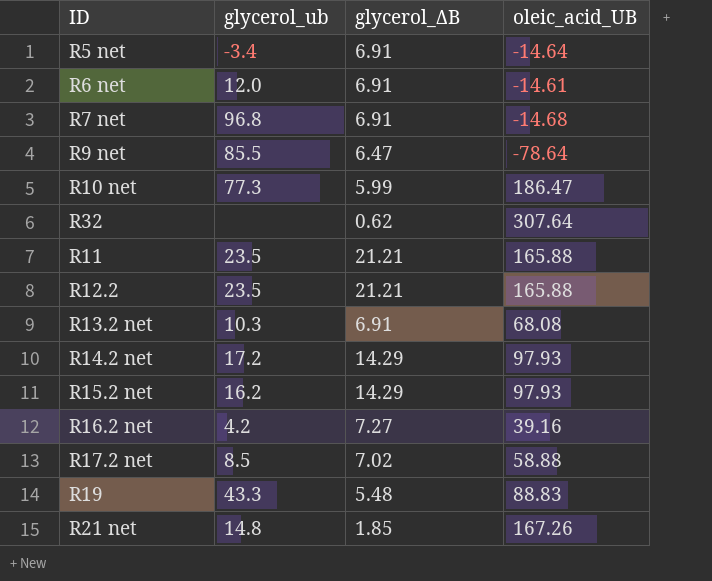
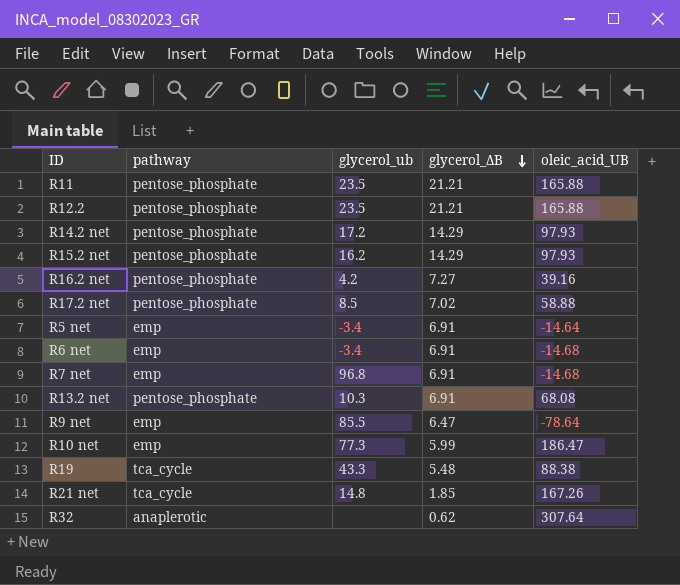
row order: none -> glycerol_ΔB descending
column pathway | position: none -> 2
R6 net | glycerol_ub: 12.0 -> -3.4
R6 net | oleic_acid_UB: -14.61 -> -14.68
R19 | oleic_acid_UB: 88.83 -> 88.38

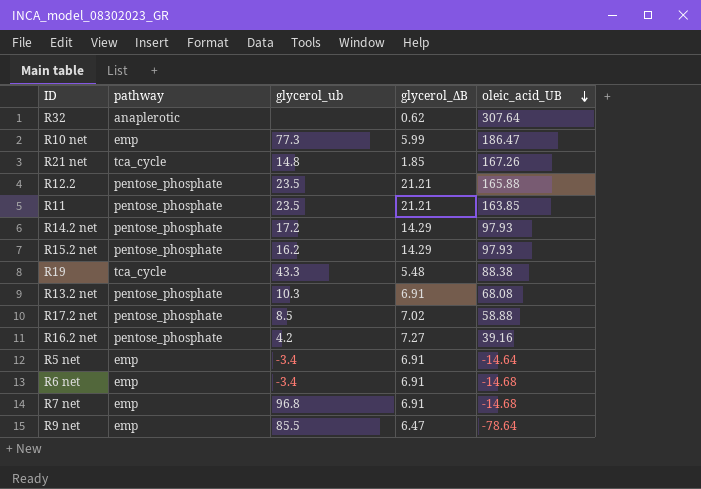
row order: glycerol_ΔB descending -> oleic_acid_UB descending
R11 | oleic_acid_UB: 165.88 -> 163.85

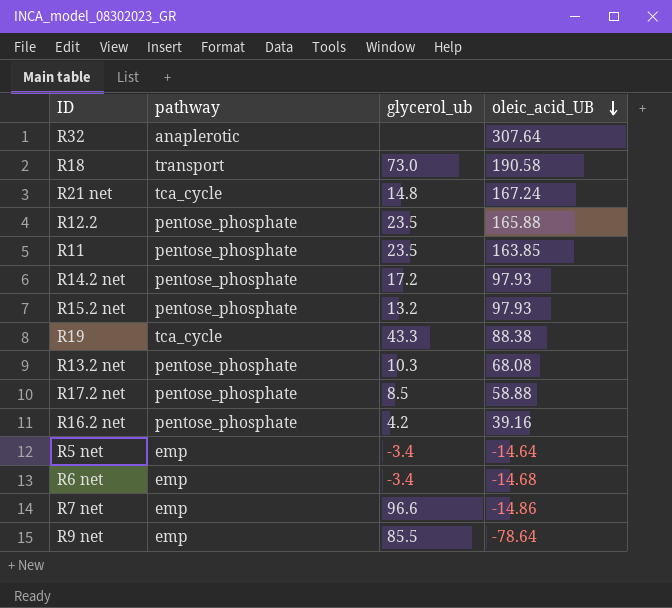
column glycerol_ΔB | position: 4 -> none
row R10 net: emp | 77.3 | 5.99 | 186.47 -> none
row R18: none -> transport | 73.0 | 190.58
R21 net | oleic_acid_UB: 167.26 -> 167.24
R15.2 net | glycerol_ub: 16.2 -> 13.2
R7 net | glycerol_ub: 96.8 -> 96.6
R7 net | oleic_acid_UB: -14.68 -> -14.86

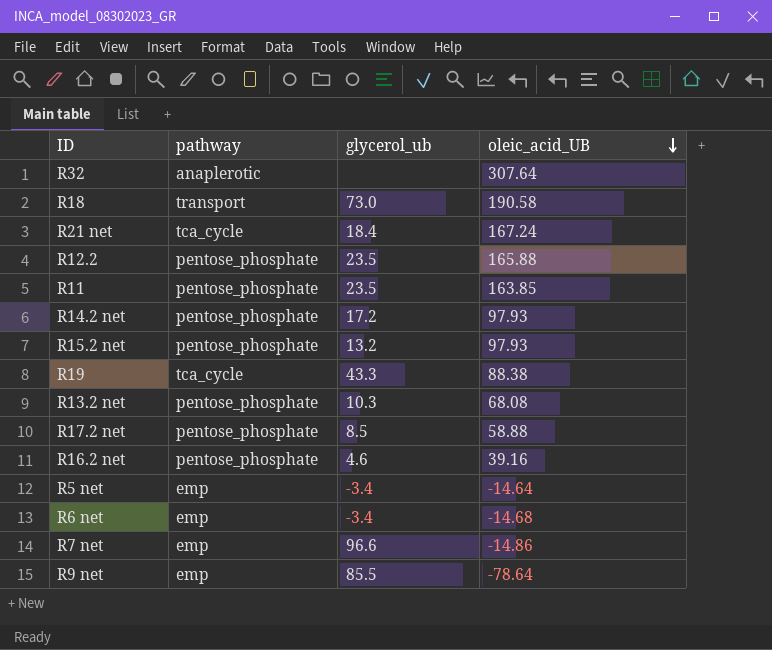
R21 net | glycerol_ub: 14.8 -> 18.4
R16.2 net | glycerol_ub: 4.2 -> 4.6

